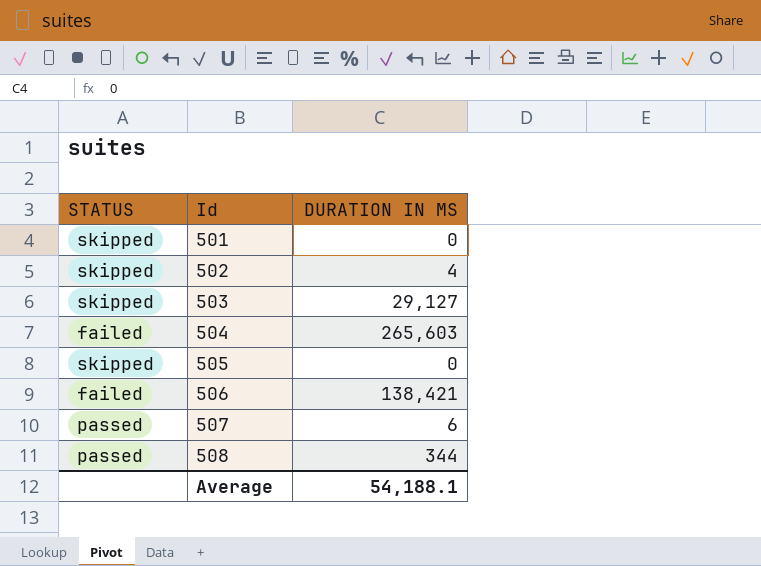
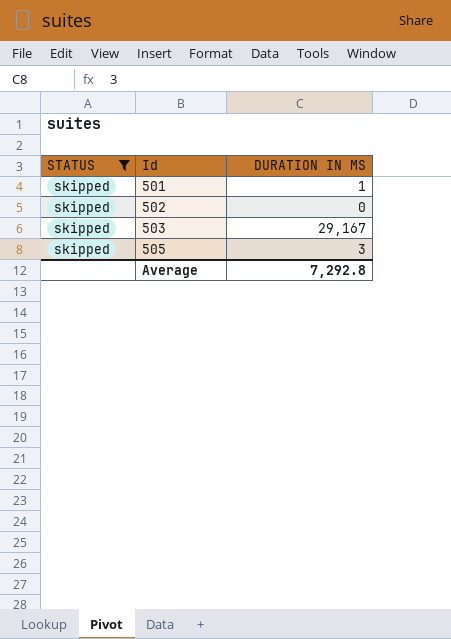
filter: none -> STATUS = skipped
501 | DURATION IN MS: 0 -> 1
502 | DURATION IN MS: 4 -> 0
503 | DURATION IN MS: 29,127 -> 29,167
505 | DURATION IN MS: 0 -> 3
Average | DURATION IN MS: 54,188.1 -> 7,292.8

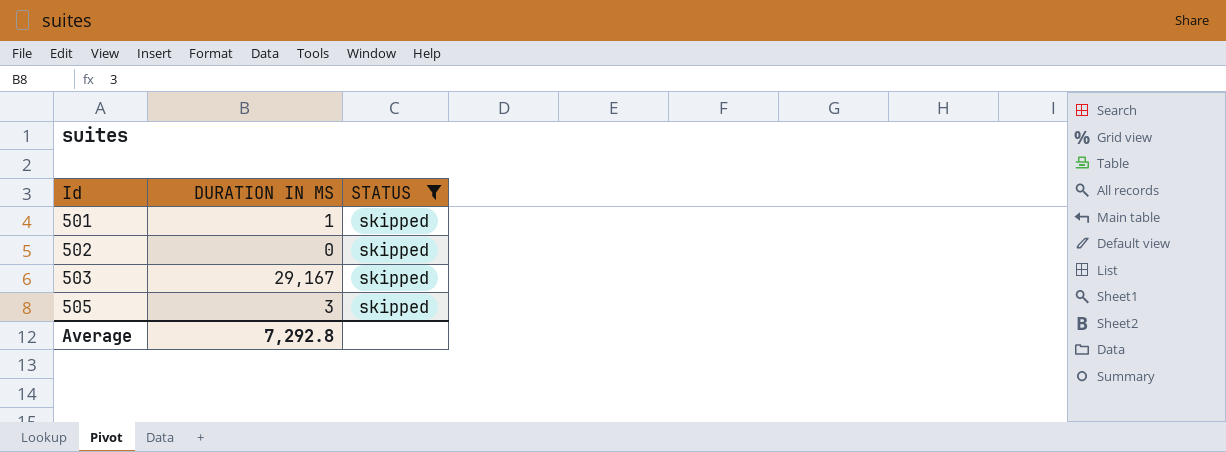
column STATUS | position: 1 -> 3

